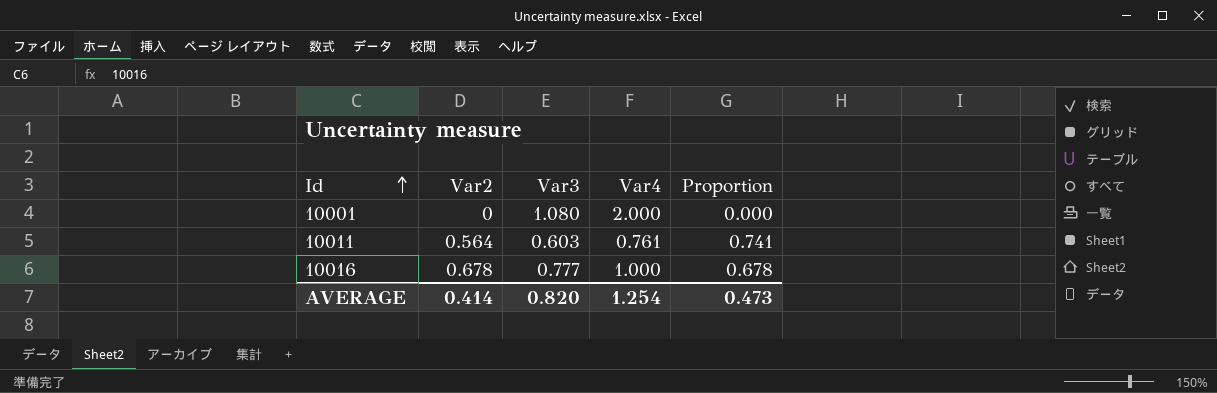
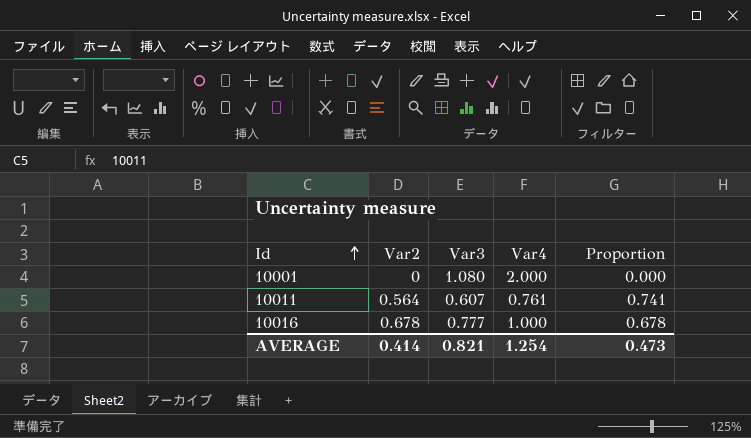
10011 | Var3: 0.603 -> 0.607
AVERAGE | Var3: 0.820 -> 0.821

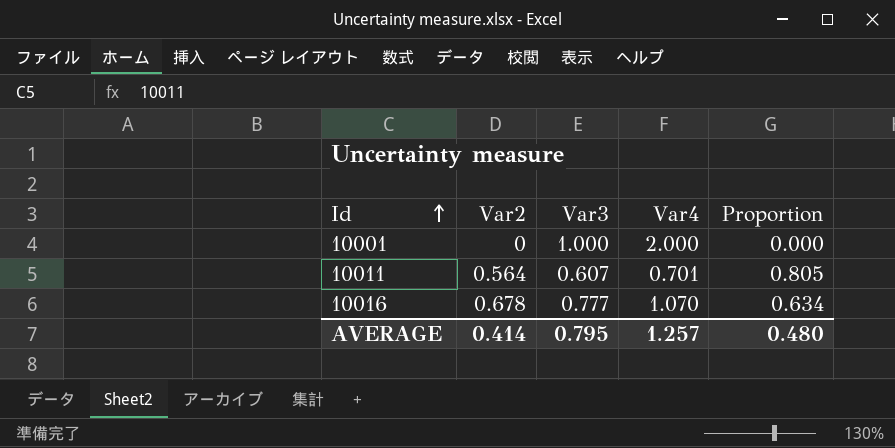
10001 | Var3: 1.080 -> 1.000
10011 | Var4: 0.761 -> 0.701
10011 | Proportion: 0.741 -> 0.805
10016 | Var4: 1.000 -> 1.070
10016 | Proportion: 0.678 -> 0.634
AVERAGE | Var3: 0.821 -> 0.795
AVERAGE | Var4: 1.254 -> 1.257
AVERAGE | Proportion: 0.473 -> 0.480

